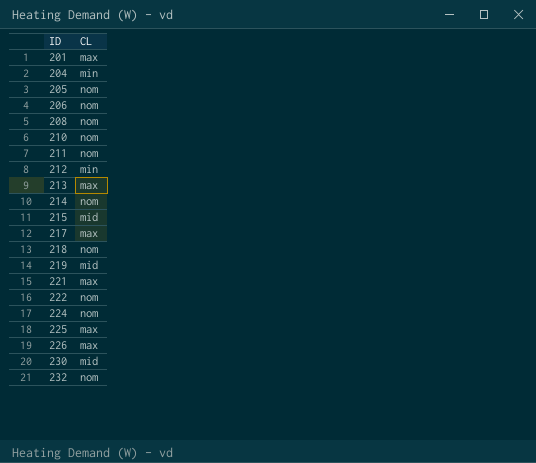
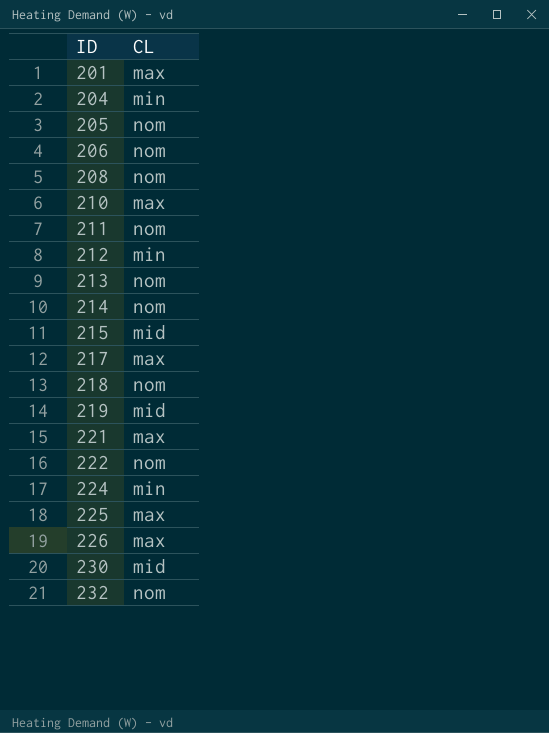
210 | CL: nom -> max
213 | CL: max -> nom
224 | CL: nom -> min

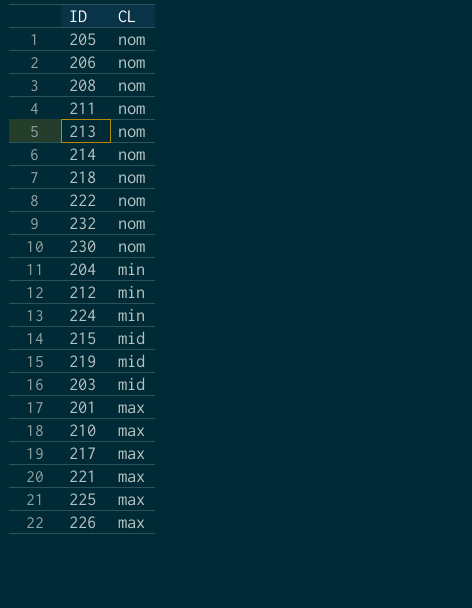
row order: ID ascending -> CL descending
230 | CL: mid -> nom
row 203: none -> mid

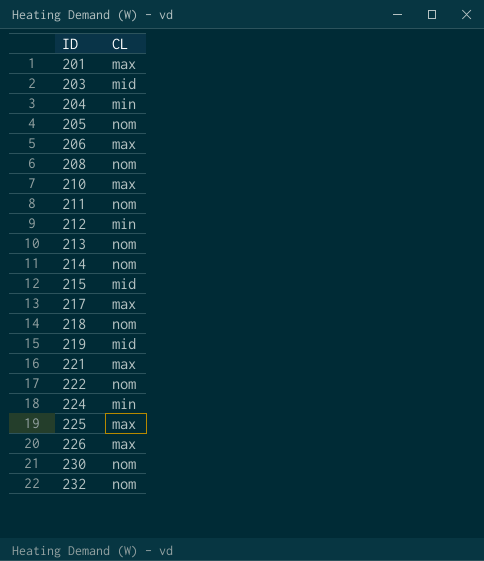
row order: CL descending -> ID ascending
206 | CL: nom -> max

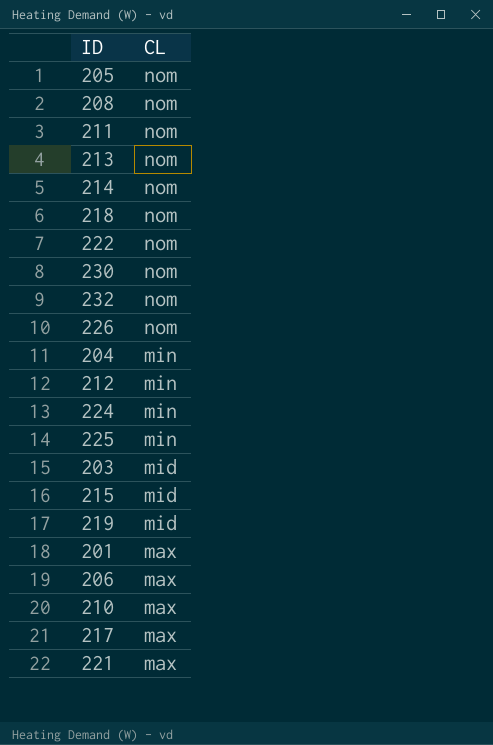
row order: ID ascending -> CL descending
226 | CL: max -> nom
225 | CL: max -> min

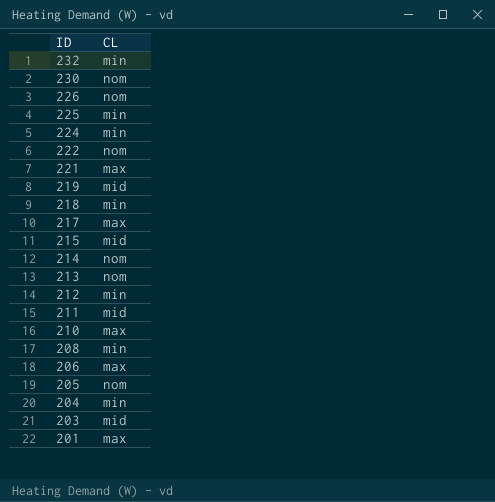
row order: CL descending -> ID descending
232 | CL: nom -> min
218 | CL: nom -> min
211 | CL: nom -> mid
208 | CL: nom -> min

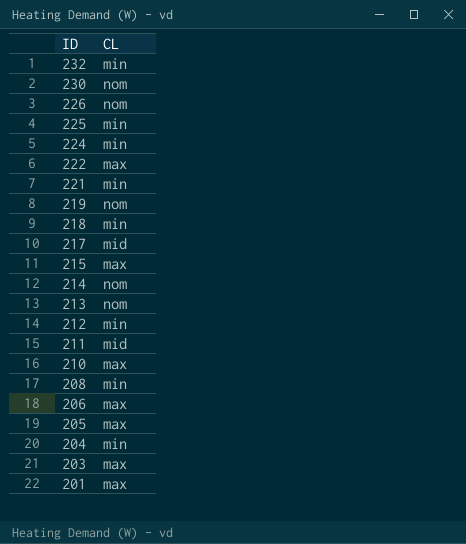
222 | CL: nom -> max
221 | CL: max -> min
219 | CL: mid -> nom
217 | CL: max -> mid
215 | CL: mid -> max
205 | CL: nom -> max
203 | CL: mid -> max

